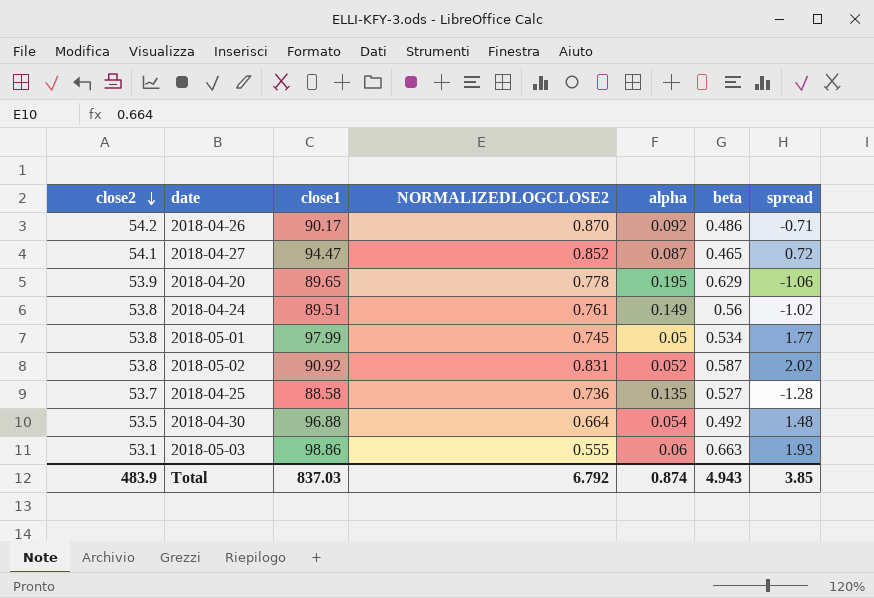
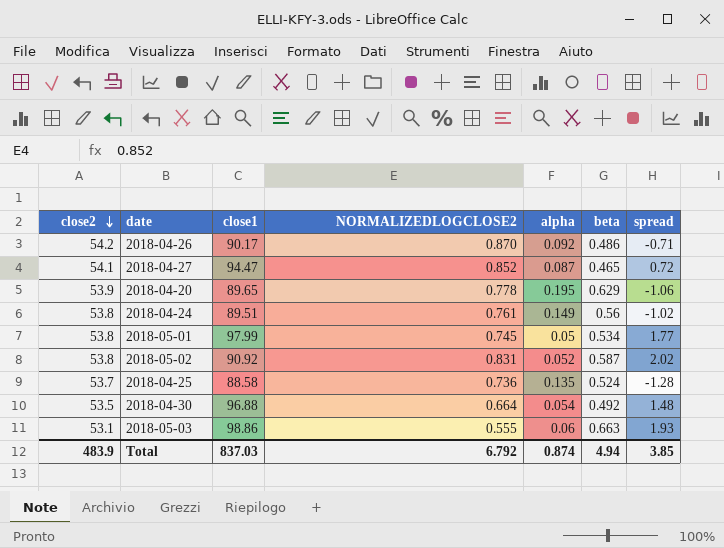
2018-04-25 | beta: 0.527 -> 0.524
Total | beta: 4.943 -> 4.94

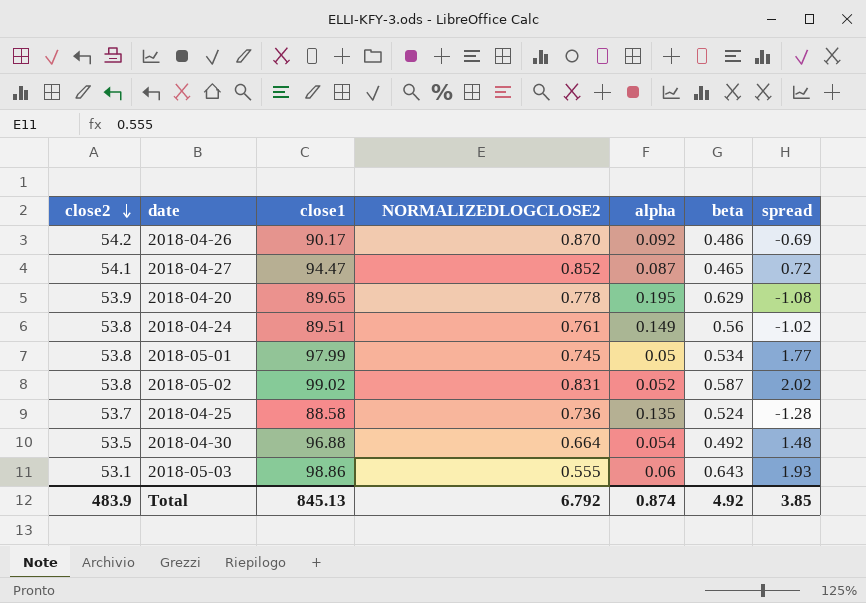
2018-04-26 | spread: -0.71 -> -0.69
2018-04-20 | spread: -1.06 -> -1.08
2018-05-02 | close1: 90.92 -> 99.02
2018-05-03 | beta: 0.663 -> 0.643
Total | close1: 837.03 -> 845.13
Total | beta: 4.94 -> 4.92

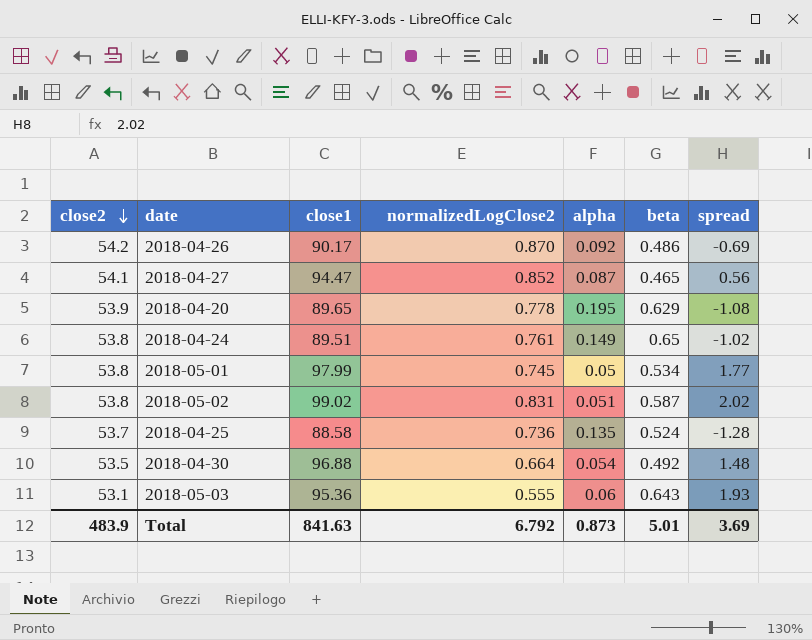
column name: NORMALIZEDLOGCLOSE2 -> normalizedLogClose2
2018-04-27 | spread: 0.72 -> 0.56
2018-04-24 | beta: 0.56 -> 0.65
2018-05-02 | alpha: 0.052 -> 0.051
2018-05-03 | close1: 98.86 -> 95.36
Total | close1: 845.13 -> 841.63
Total | alpha: 0.874 -> 0.873
Total | beta: 4.92 -> 5.01
Total | spread: 3.85 -> 3.69

